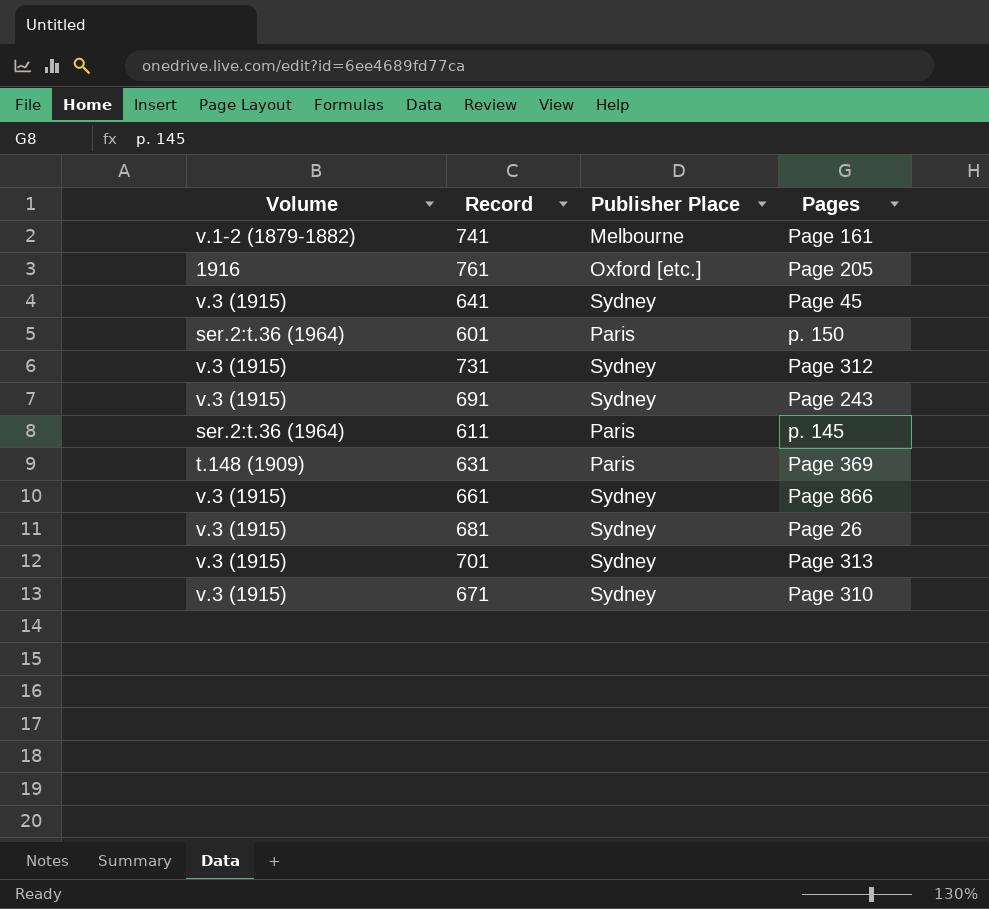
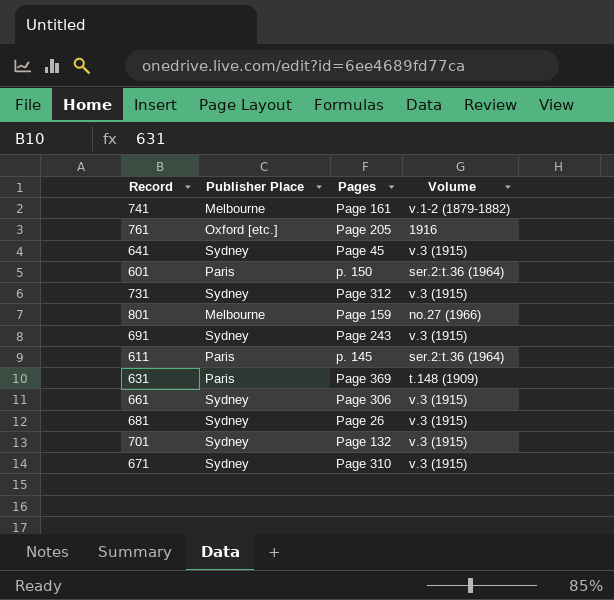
column Volume | position: 1 -> 4
row 801: none -> Melbourne | Page 159 | no.27 (1966)
661 | Pages: Page 866 -> Page 306
701 | Pages: Page 313 -> Page 132

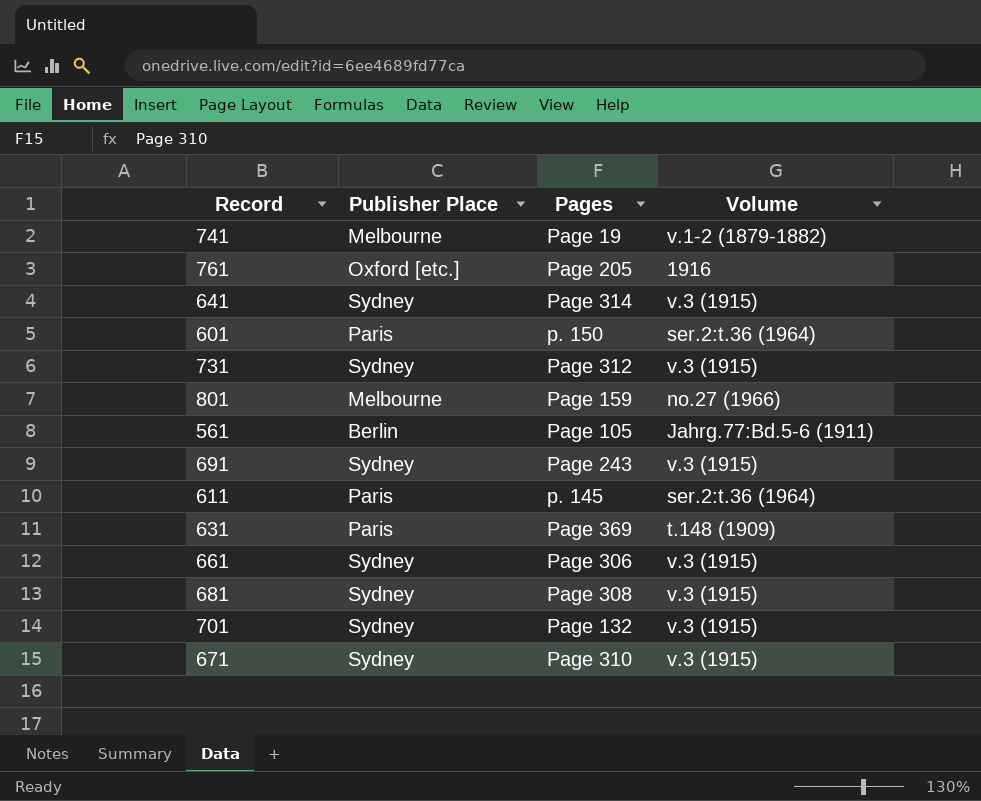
741 | Pages: Page 161 -> Page 19
641 | Pages: Page 45 -> Page 314
row 561: none -> Berlin | Page 105 | Jahrg.77:Bd.5-6 (1911)
681 | Pages: Page 26 -> Page 308

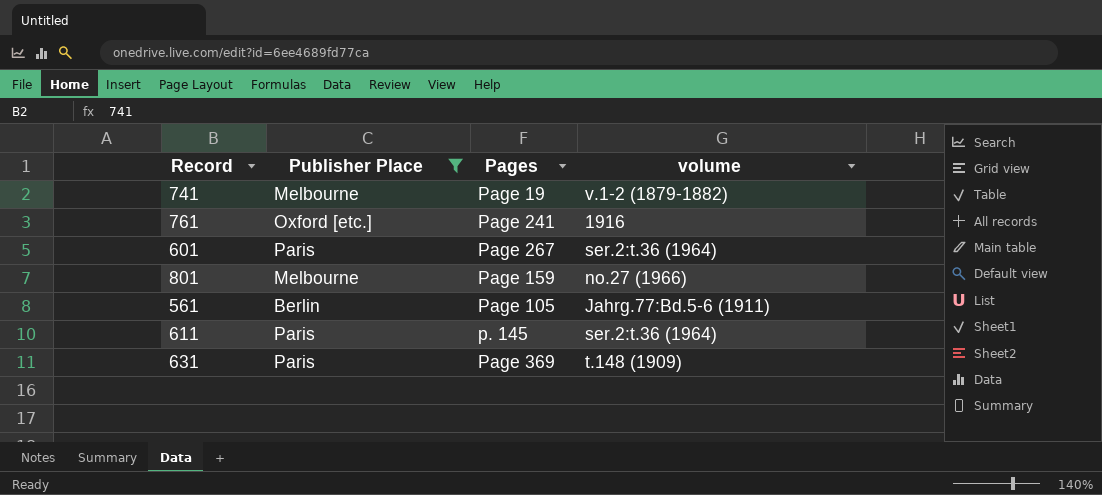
filter: none -> Publisher Place != Sydney
column name: Volume -> volume
761 | Pages: Page 205 -> Page 241
601 | Pages: p. 150 -> Page 267

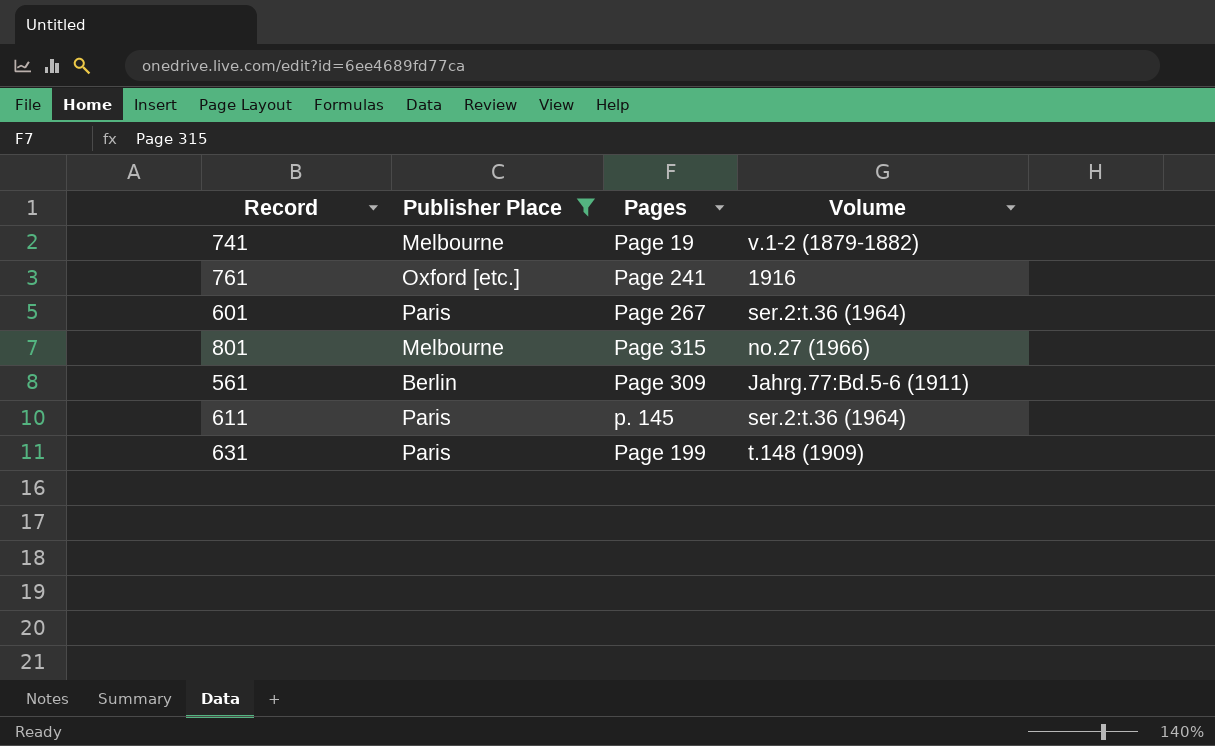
column name: volume -> Volume
801 | Pages: Page 159 -> Page 315
561 | Pages: Page 105 -> Page 309
631 | Pages: Page 369 -> Page 199

